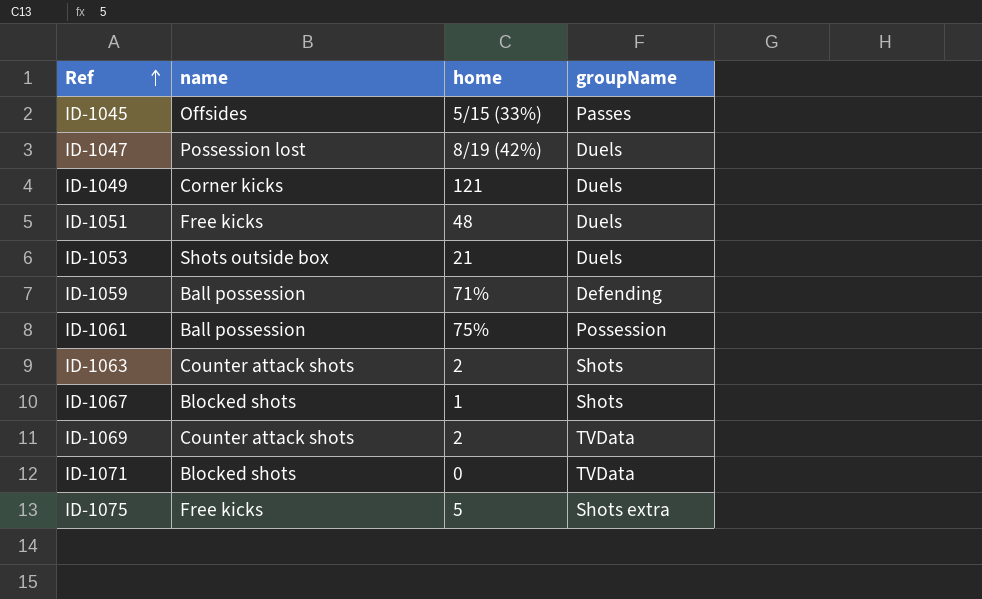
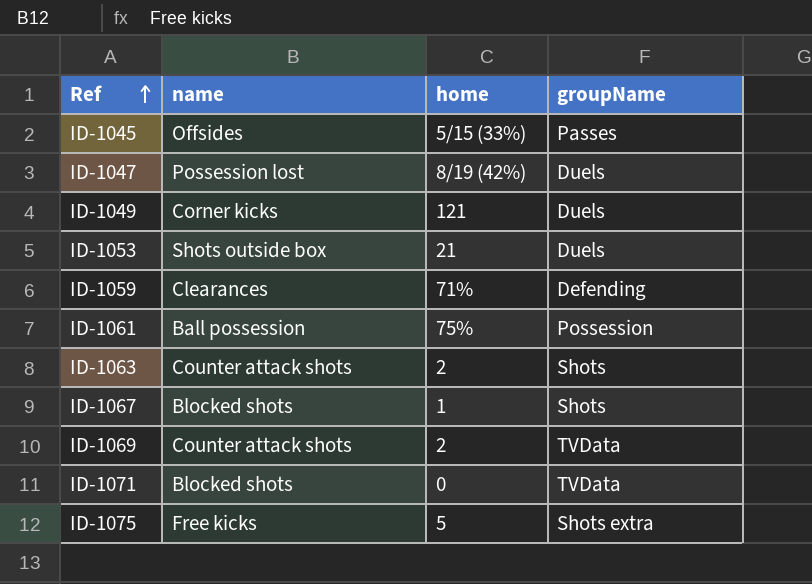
row ID-1051: Free kicks | 48 | Duels -> none
ID-1059 | name: Ball possession -> Clearances

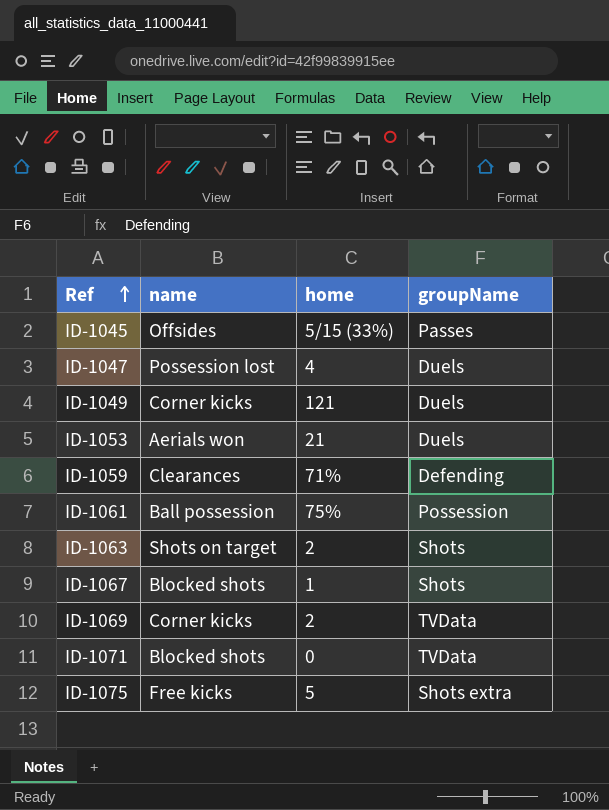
ID-1047 | home: 8/19 (42%) -> 4
ID-1053 | name: Shots outside box -> Aerials won
ID-1063 | name: Counter attack shots -> Shots on target
ID-1069 | name: Counter attack shots -> Corner kicks

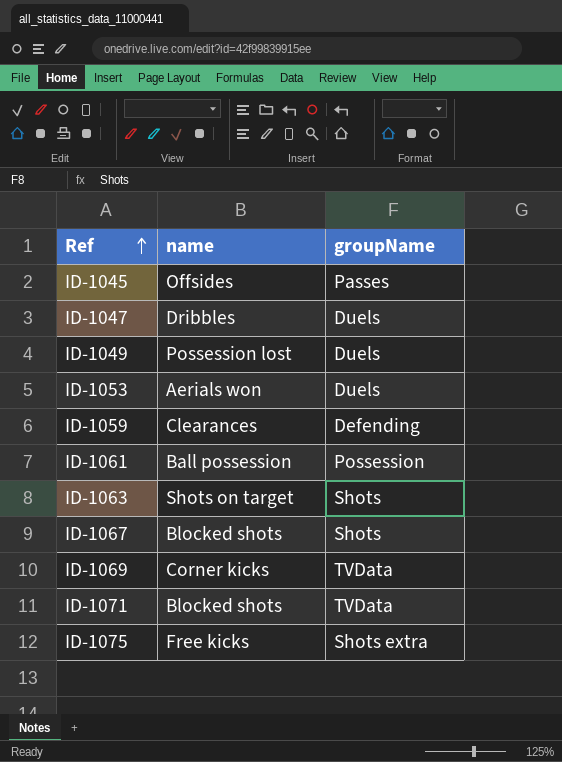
column home | position: 3 -> none
ID-1047 | name: Possession lost -> Dribbles
ID-1049 | name: Corner kicks -> Possession lost

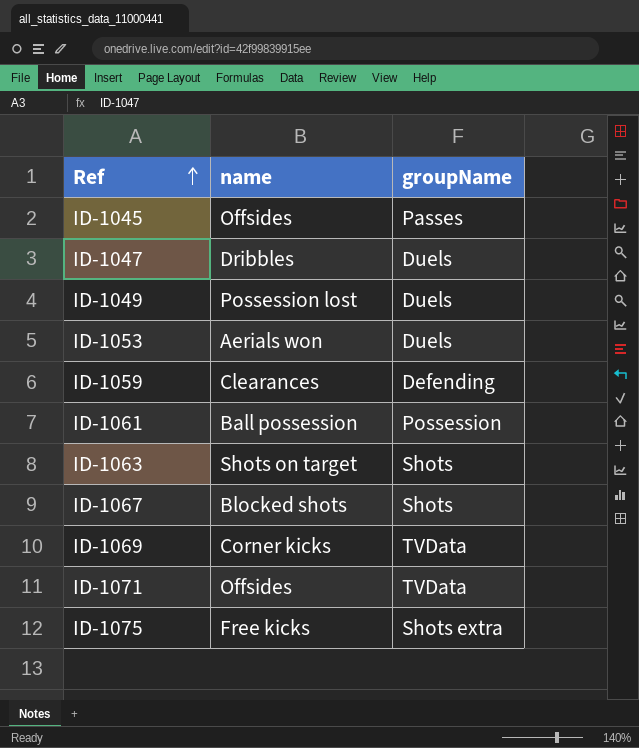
ID-1071 | name: Blocked shots -> Offsides

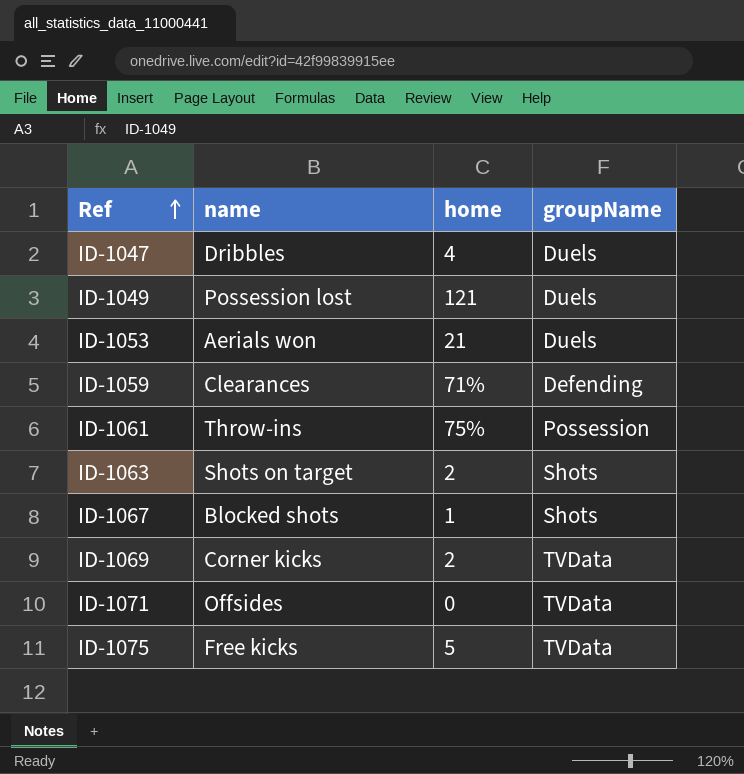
column home | position: none -> 3
row ID-1045: Offsides | Passes -> none
ID-1061 | name: Ball possession -> Throw-ins
ID-1075 | groupName: Shots extra -> TVData

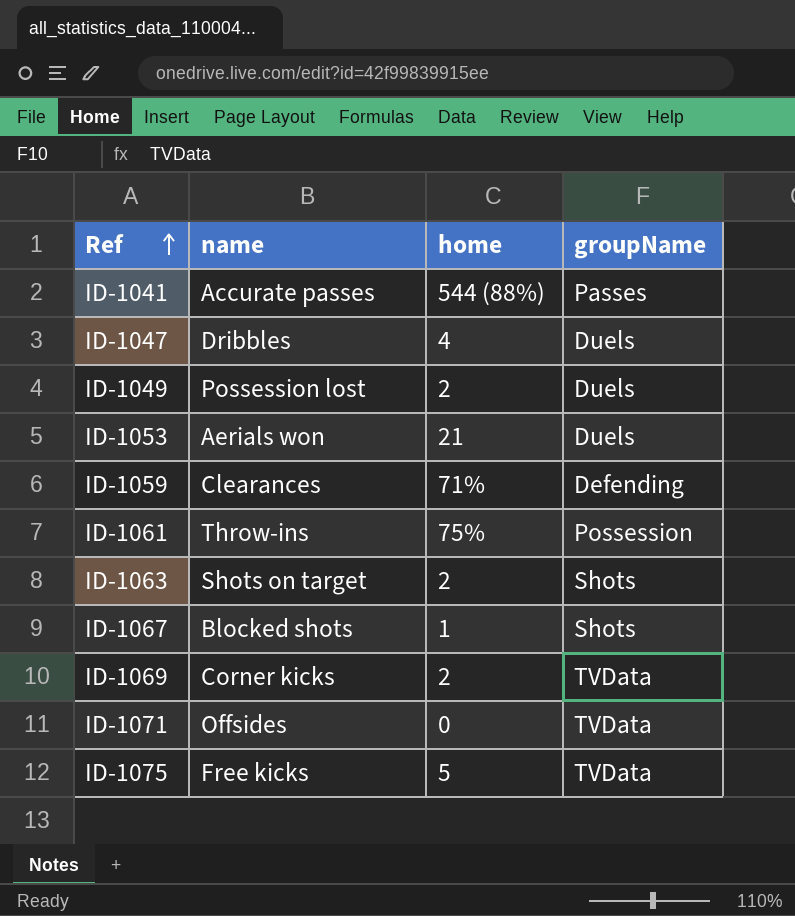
row ID-1041: none -> Accurate passes | 544 (88%) | Passes
ID-1049 | home: 121 -> 2

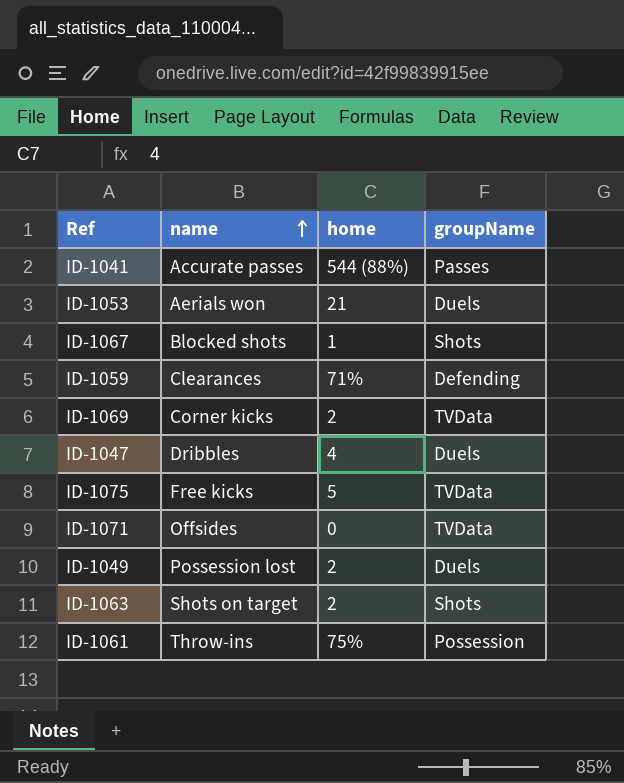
row order: Ref ascending -> name ascending

